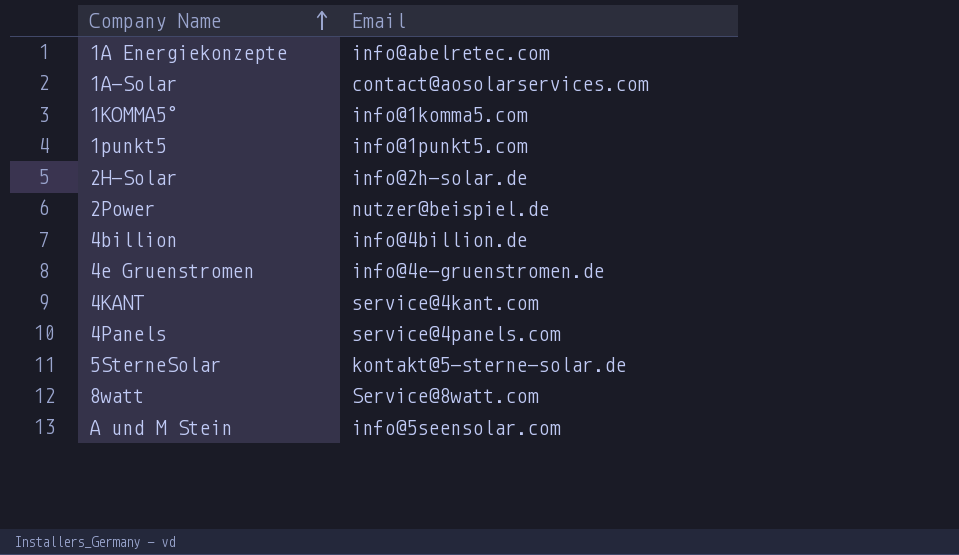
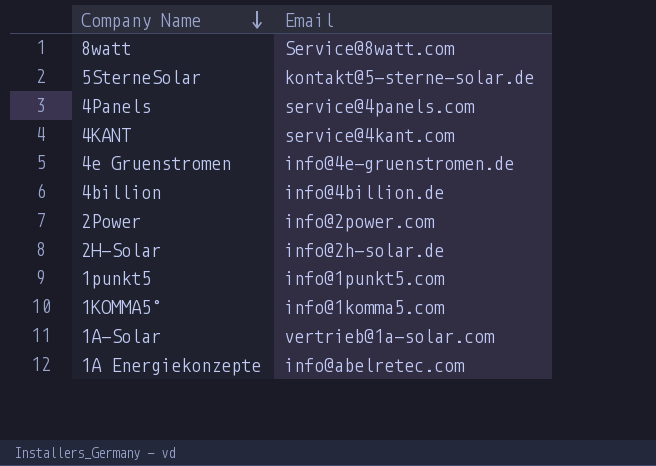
row order: Company Name ascending -> Company Name descending
row A und M Stein: info@5seensolar.com -> none
2Power | Email: nutzer@beispiel.de -> info@2power.com
1A-Solar | Email: contact@aosolarservices.com -> vertrieb@1a-solar.com

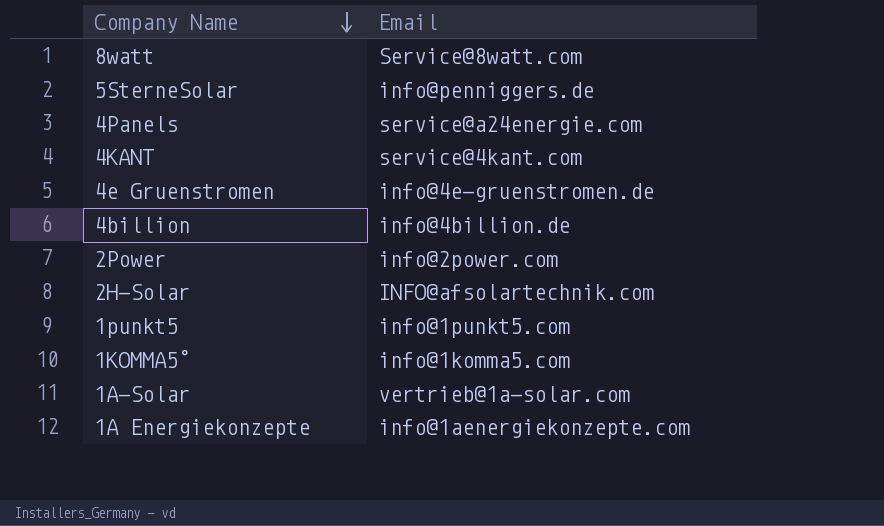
5SterneSolar | Email: kontakt@5-sterne-solar.de -> info@penniggers.de
4Panels | Email: service@4panels.com -> service@a24energie.com
2H-Solar | Email: info@2h-solar.de -> INFO@afsolartechnik.com
1A Energiekonzepte | Email: info@abelretec.com -> info@1aenergiekonzepte.com

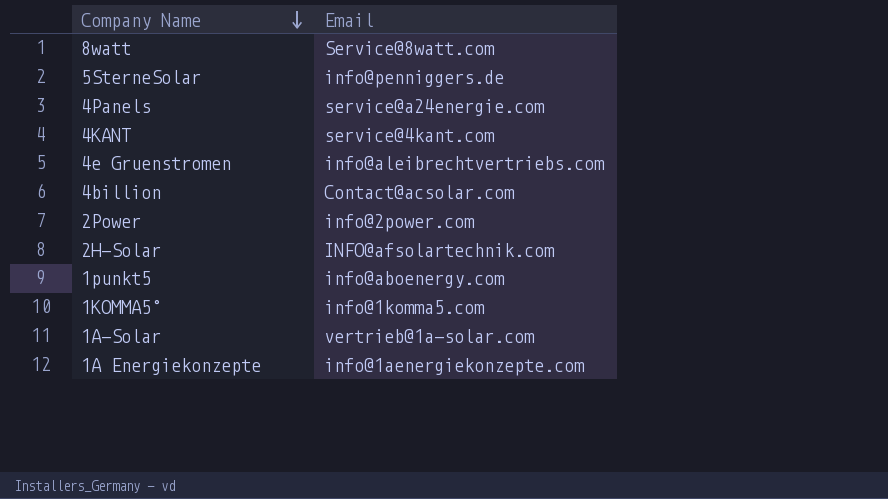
4e Gruenstromen | Email: info@4e-gruenstromen.de -> info@aleibrechtvertriebs.com
4billion | Email: info@4billion.de -> Contact@acsolar.com
1punkt5 | Email: info@1punkt5.com -> info@aboenergy.com

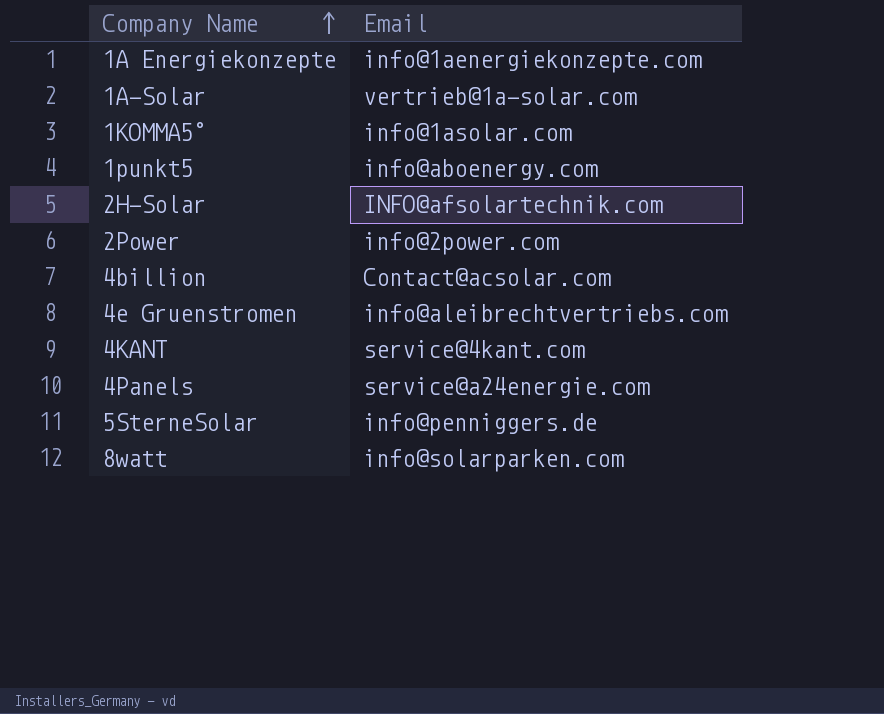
row order: Company Name descending -> Company Name ascending
1KOMMA5° | Email: info@1komma5.com -> info@1asolar.com
8watt | Email: Service@8watt.com -> info@solarparken.com

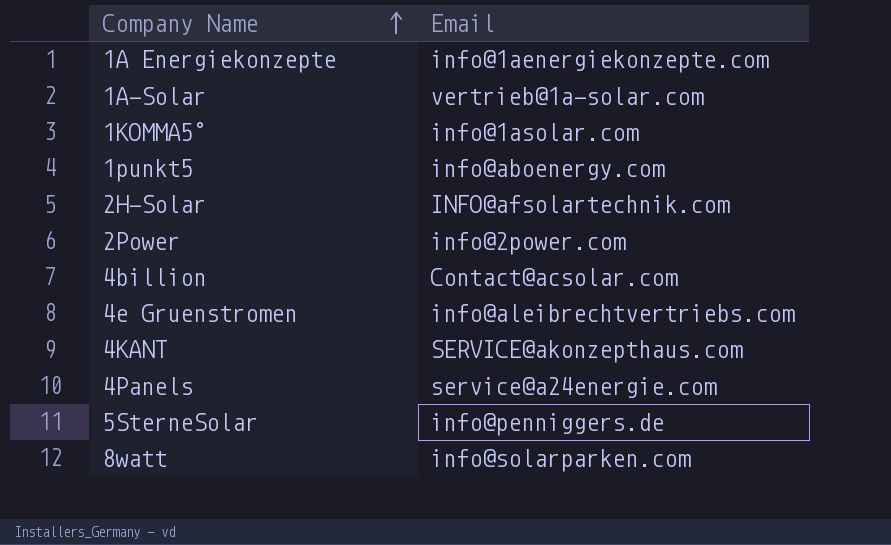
4KANT | Email: service@4kant.com -> SERVICE@akonzepthaus.com

